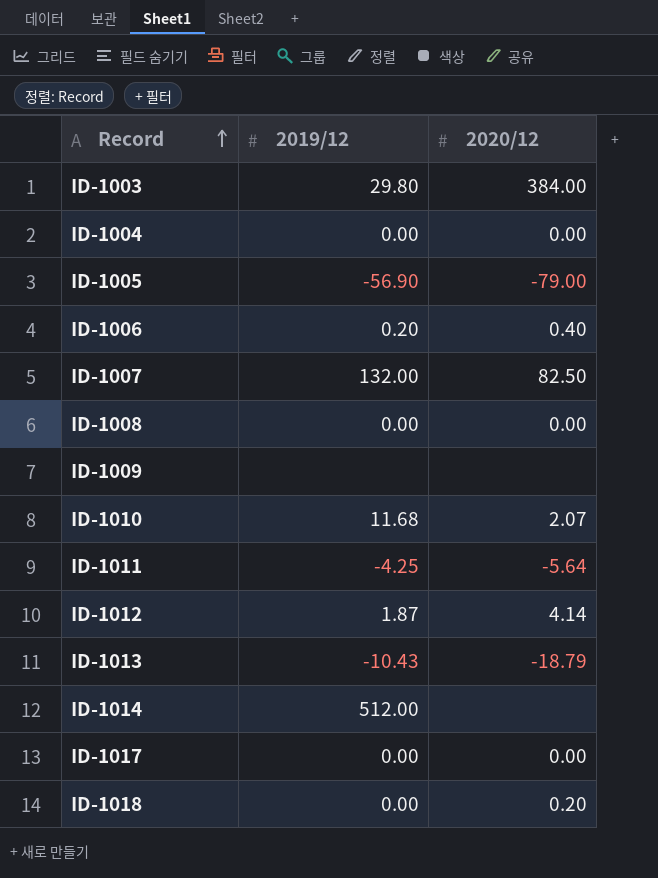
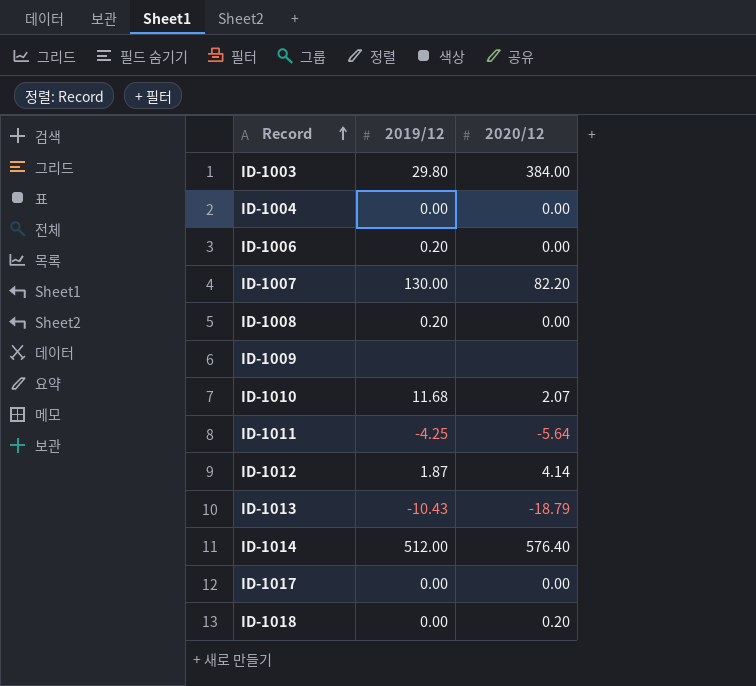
row ID-1005: -56.90 | -79.00 -> none
ID-1006 | 2020/12: 0.40 -> 0.00
ID-1007 | 2019/12: 132.00 -> 130.00
ID-1007 | 2020/12: 82.50 -> 82.20
ID-1008 | 2019/12: 0.00 -> 0.20
ID-1014 | 2020/12: none -> 576.40

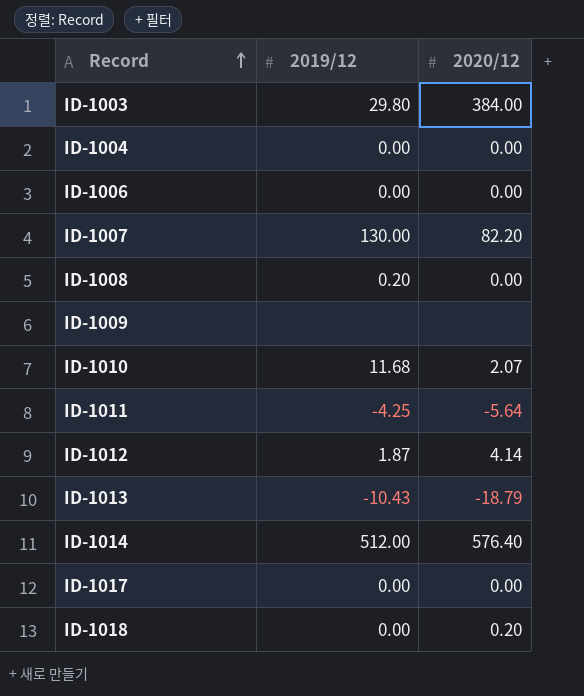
ID-1006 | 2019/12: 0.20 -> 0.00

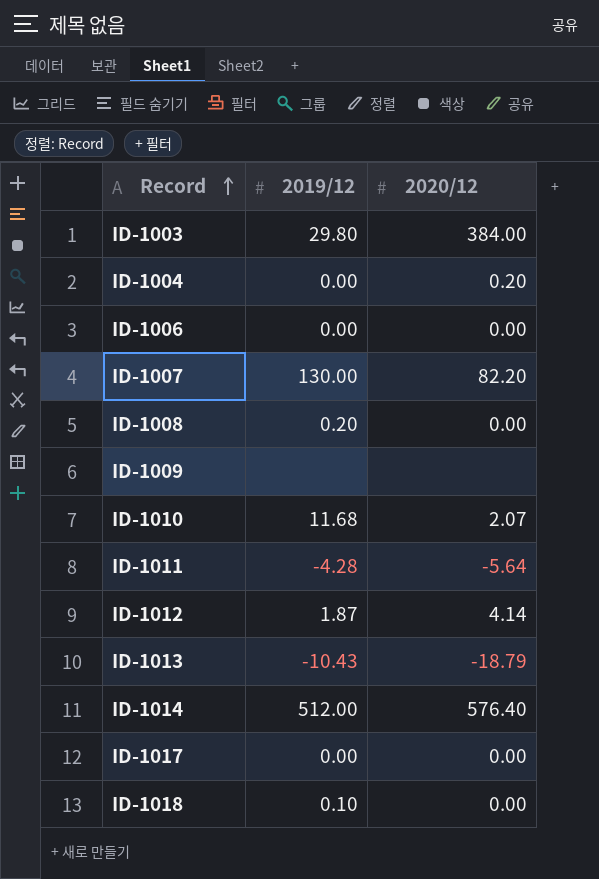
ID-1004 | 2020/12: 0.00 -> 0.20
ID-1011 | 2019/12: -4.25 -> -4.28
ID-1018 | 2019/12: 0.00 -> 0.10
ID-1018 | 2020/12: 0.20 -> 0.00

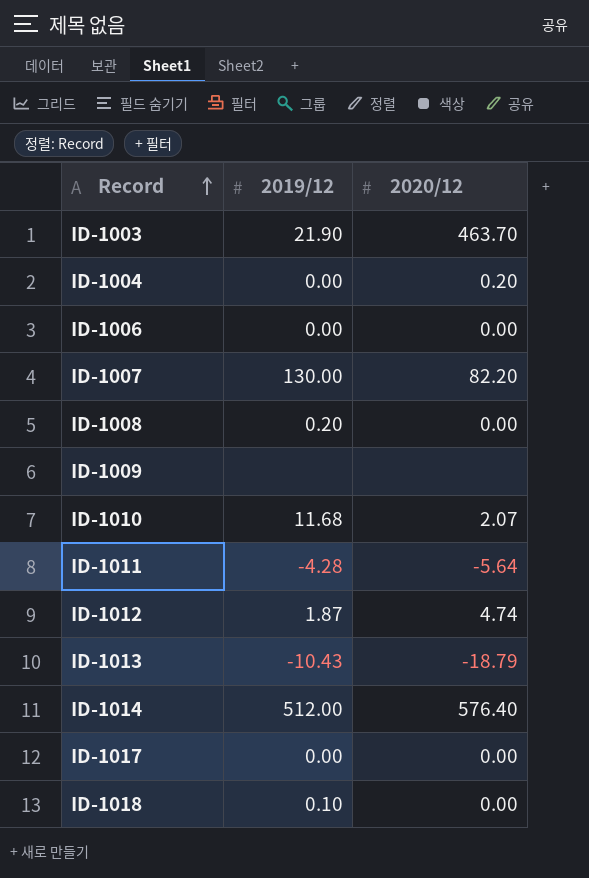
ID-1003 | 2019/12: 29.80 -> 21.90
ID-1003 | 2020/12: 384.00 -> 463.70
ID-1012 | 2020/12: 4.14 -> 4.74

